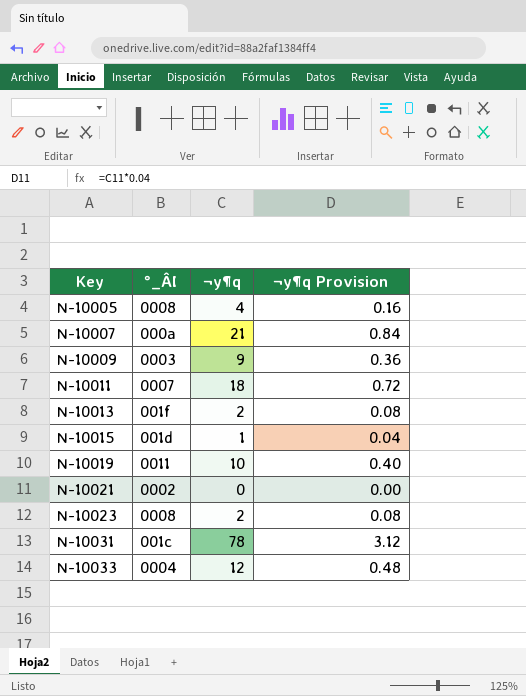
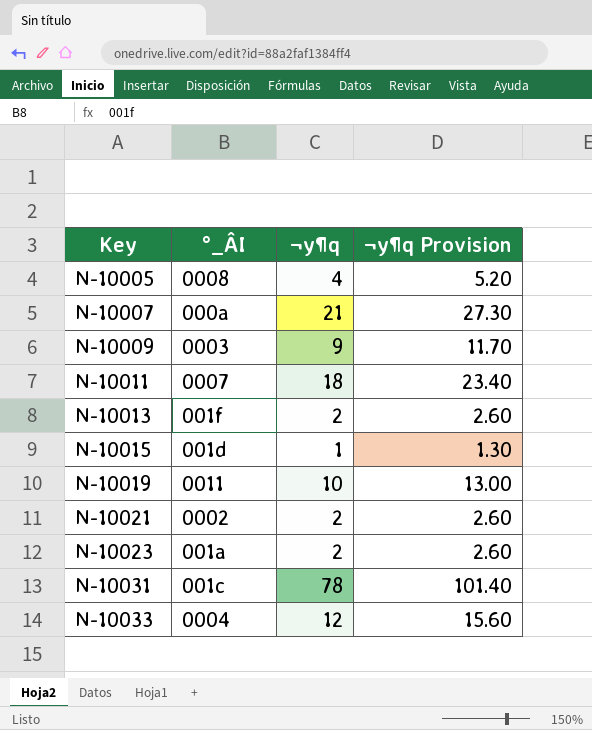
column ¬y¶q Provision | formula: [¬y¶q] * 0.04 -> [¬y¶q] * 1.3
N-10021 | ¬y¶q: 0 -> 2
N-10023 | °_ÂI: 0008 -> 001a

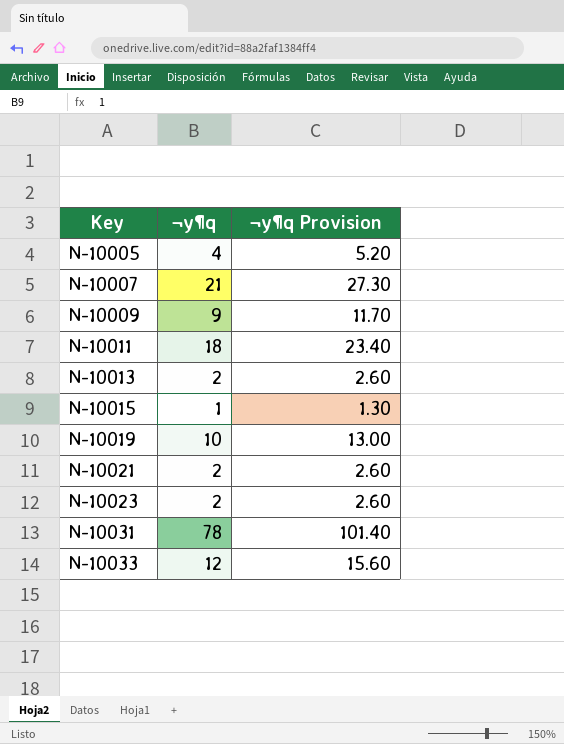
column °_ÂI | position: 2 -> none

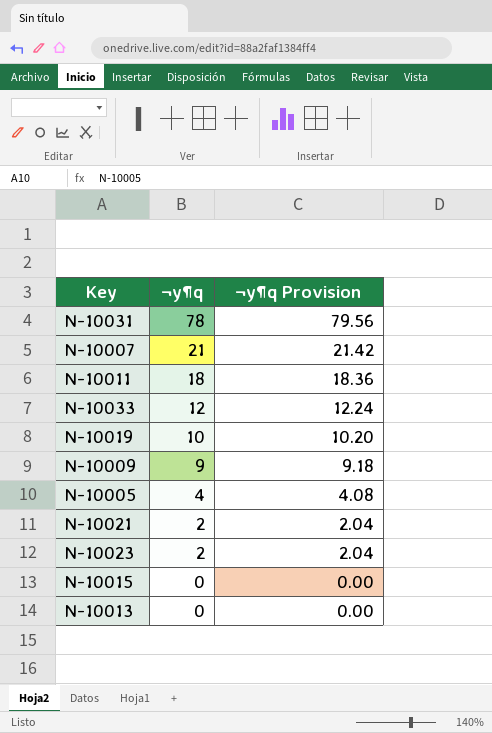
row order: Key ascending -> ¬y¶q descending
column ¬y¶q Provision | formula: [¬y¶q] * 1.3 -> [¬y¶q] * 1.02
N-10015 | ¬y¶q: 1 -> 0
N-10013 | ¬y¶q: 2 -> 0

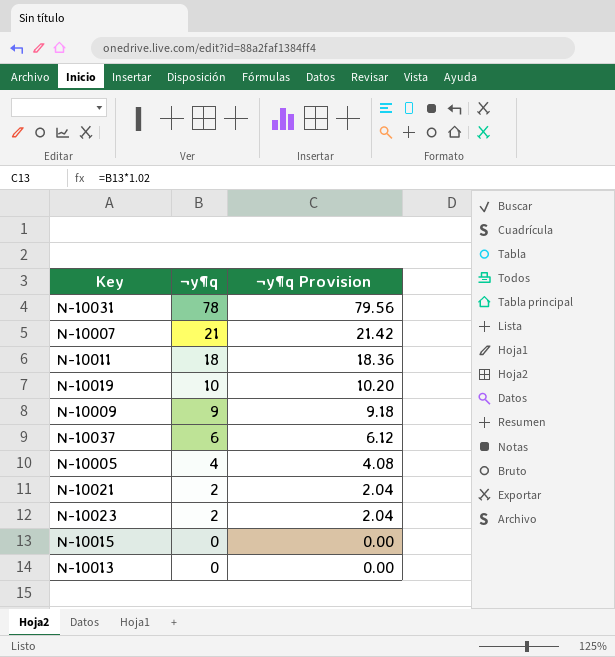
row N-10033: 12 | 12.24 -> none
row N-10037: none -> 6 | 6.12

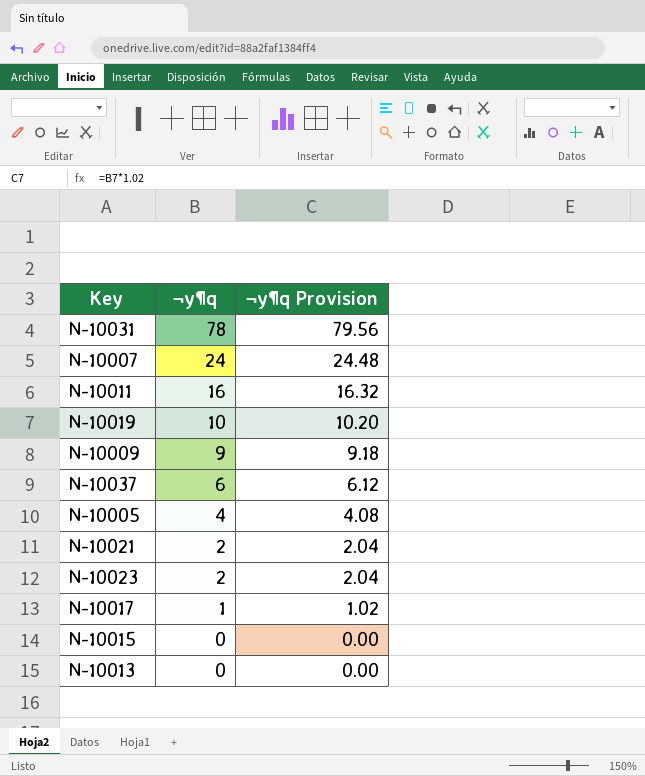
N-10007 | ¬y¶q: 21 -> 24
N-10007 | ¬y¶q Provision: 21.42 -> 24.48
N-10011 | ¬y¶q: 18 -> 16
N-10011 | ¬y¶q Provision: 18.36 -> 16.32
row N-10017: none -> 1 | 1.02

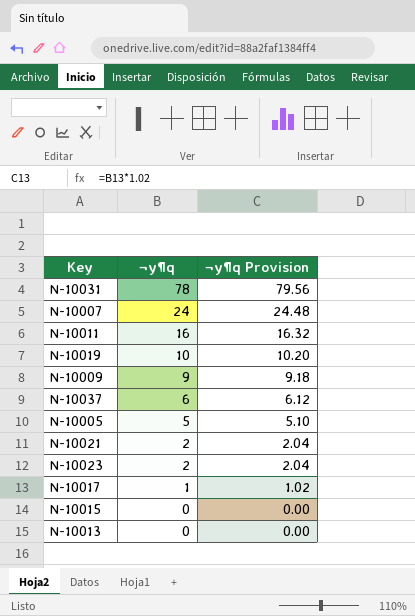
N-10005 | ¬y¶q: 4 -> 5
N-10005 | ¬y¶q Provision: 4.08 -> 5.10

